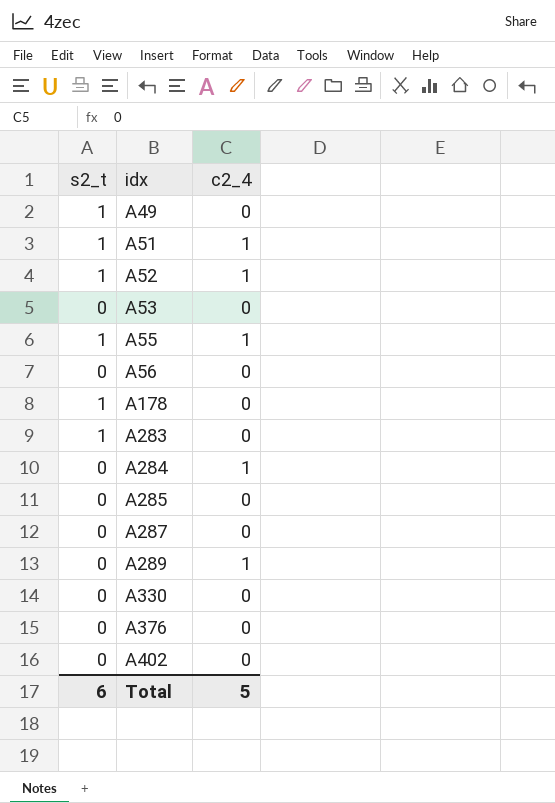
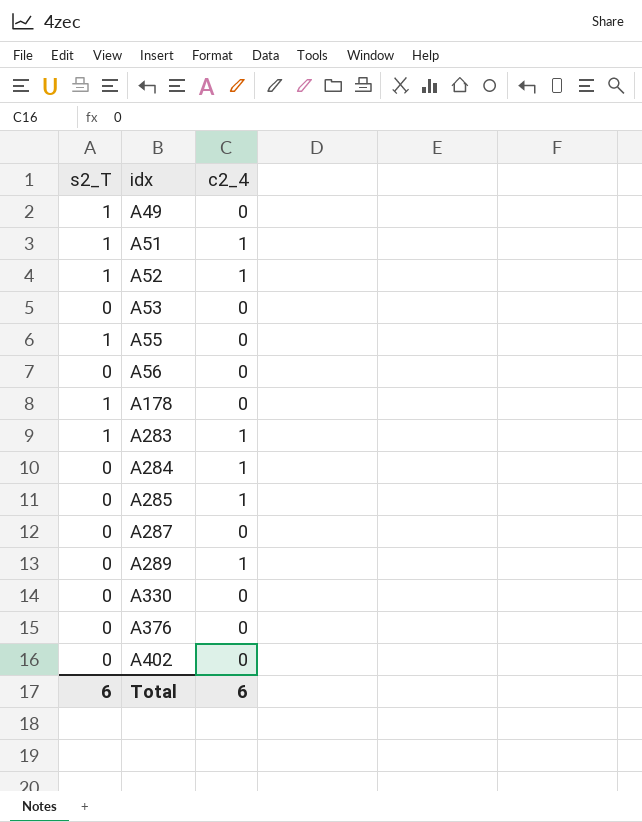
column name: s2_t -> s2_T
A55 | c2_4: 1 -> 0
A283 | c2_4: 0 -> 1
A285 | c2_4: 0 -> 1
Total | c2_4: 5 -> 6

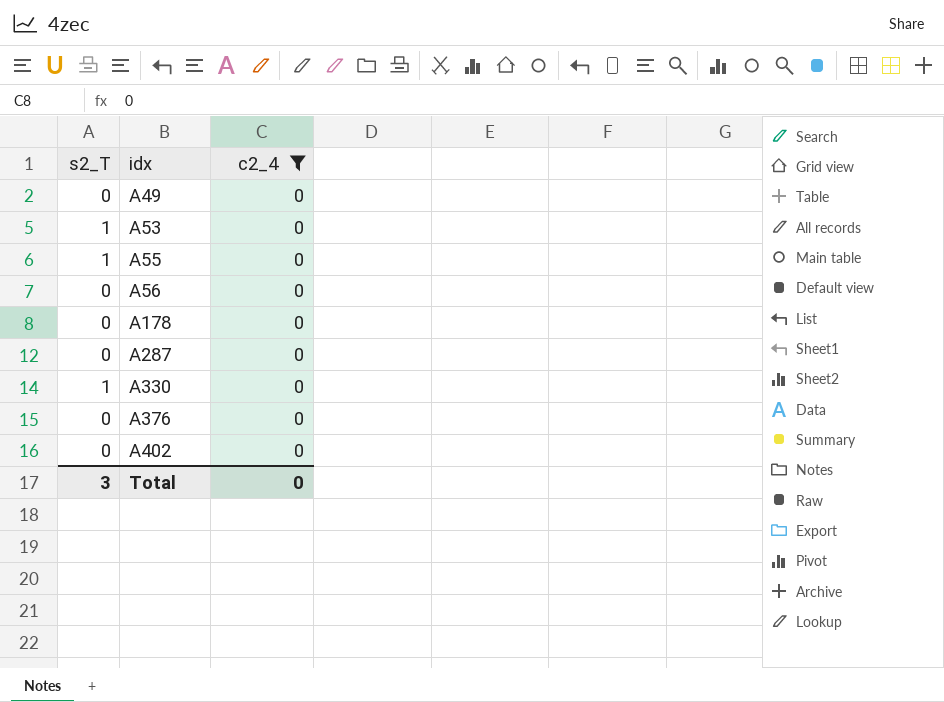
filter: none -> c2_4 = 0
A49 | s2_T: 1 -> 0
A53 | s2_T: 0 -> 1
A178 | s2_T: 1 -> 0
A330 | s2_T: 0 -> 1
Total | s2_T: 6 -> 3
Total | c2_4: 6 -> 0

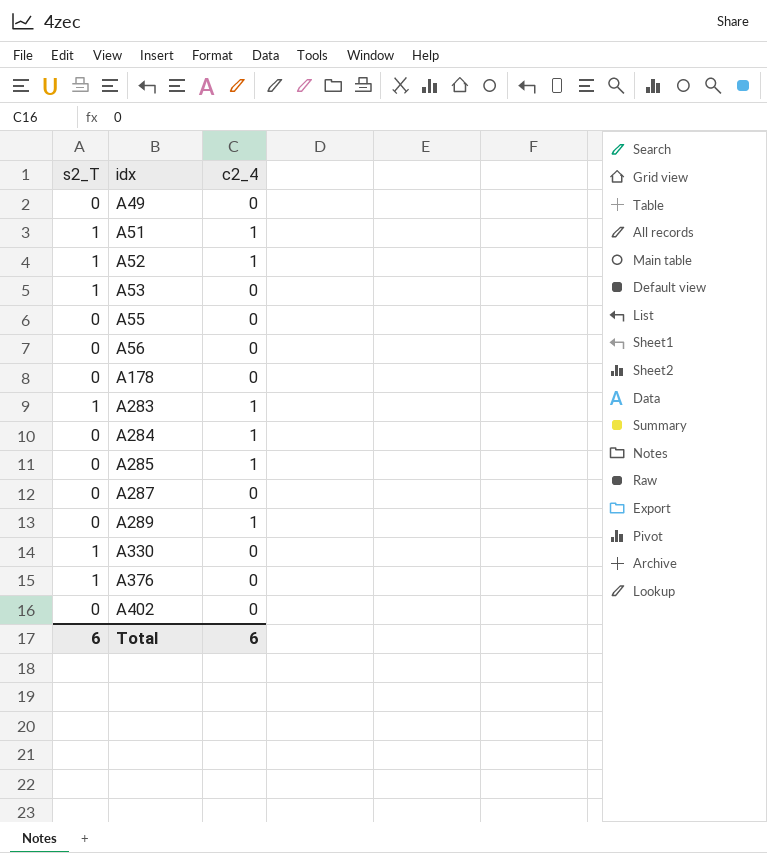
filter: c2_4 = 0 -> none
A55 | s2_T: 1 -> 0
A376 | s2_T: 0 -> 1
Total | s2_T: 3 -> 6
Total | c2_4: 0 -> 6

